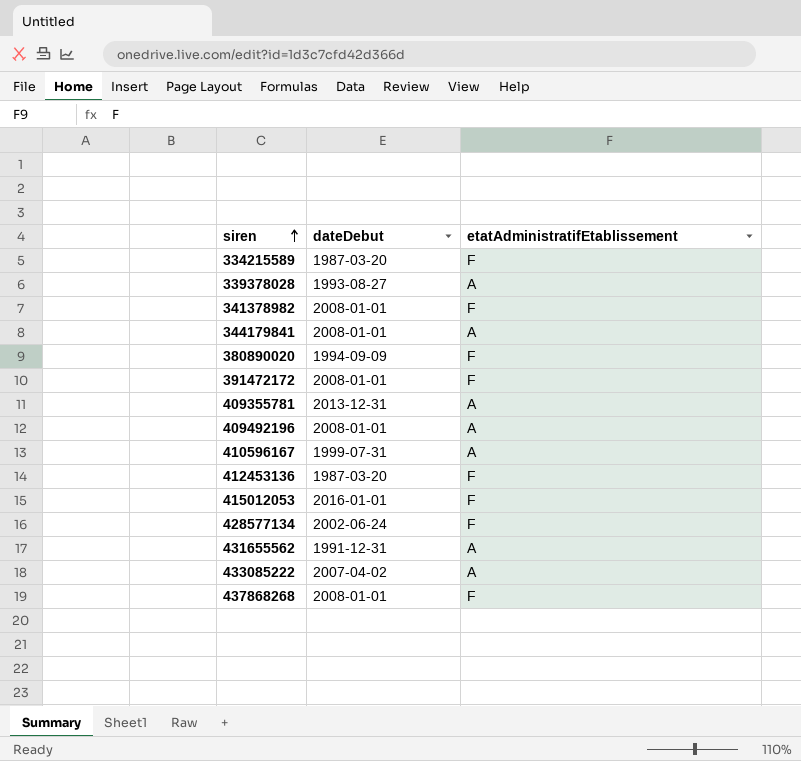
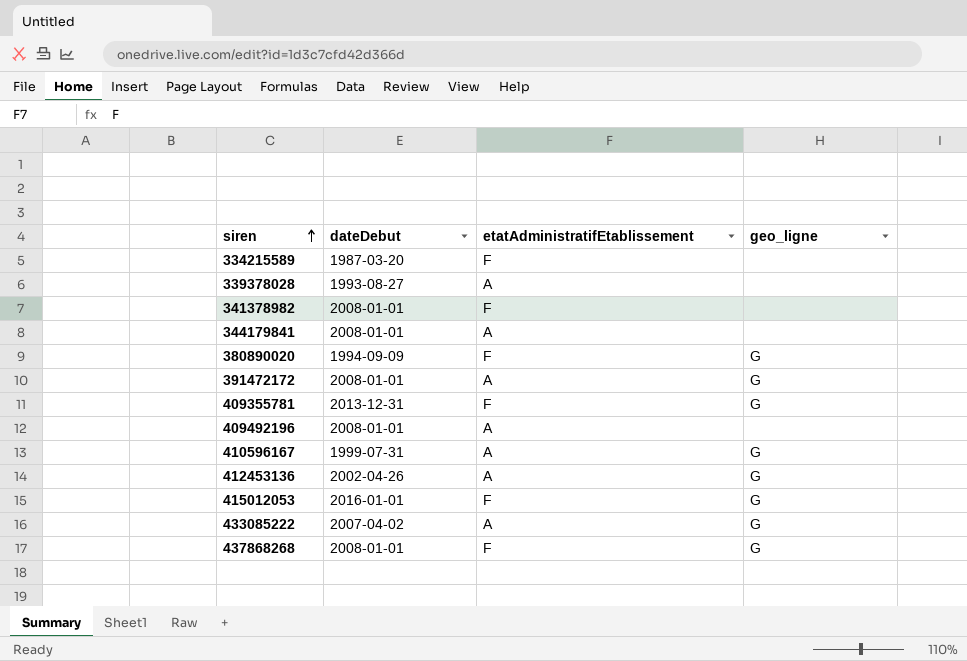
column geo_ligne | position: none -> 4
row 428577134: 2002-06-24 | F -> none
row 431655562: 1991-12-31 | A -> none
391472172 | etatAdministratifEtablissement: F -> A
409355781 | etatAdministratifEtablissement: A -> F
412453136 | dateDebut: 1987-03-20 -> 2002-04-26
412453136 | etatAdministratifEtablissement: F -> A

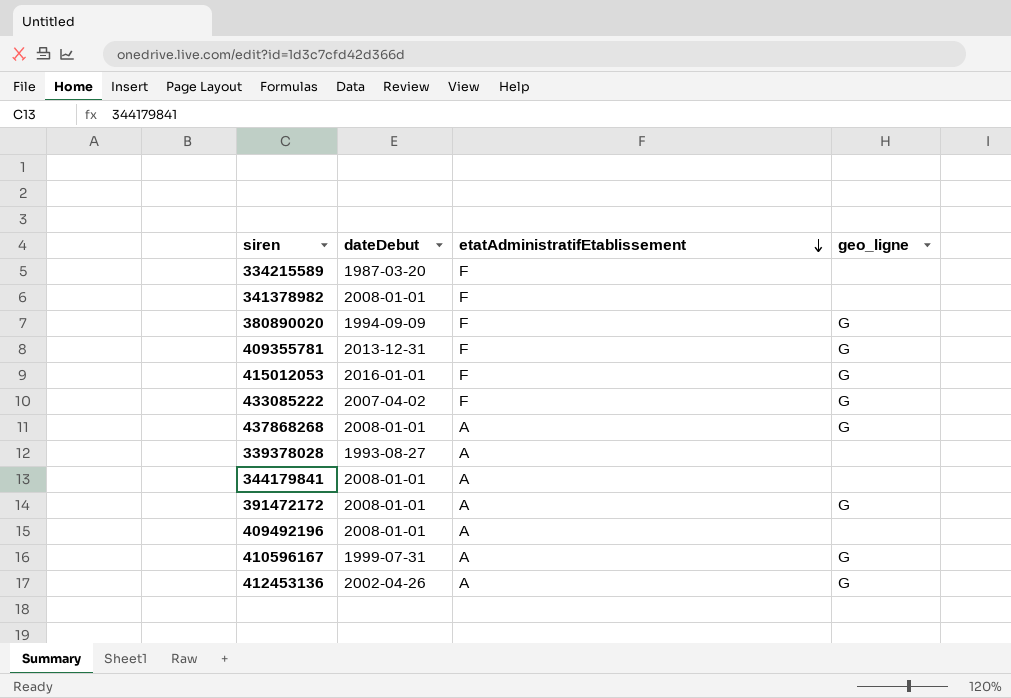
row order: siren ascending -> etatAdministratifEtablissement descending
433085222 | etatAdministratifEtablissement: A -> F
437868268 | etatAdministratifEtablissement: F -> A

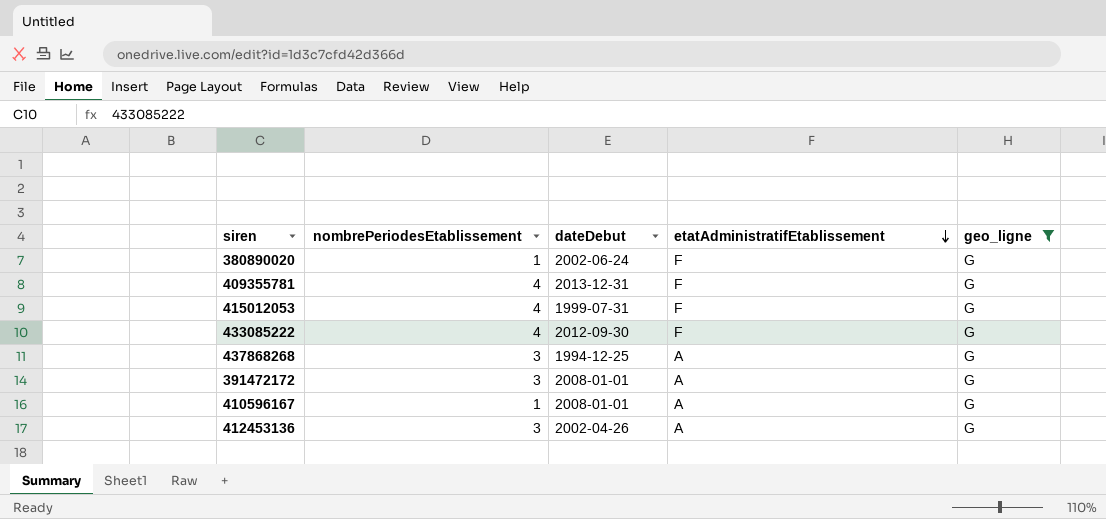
filter: none -> geo_ligne = G
column nombrePeriodesEtablissement | position: none -> 2
380890020 | dateDebut: 1994-09-09 -> 2002-06-24
415012053 | dateDebut: 2016-01-01 -> 1999-07-31
433085222 | dateDebut: 2007-04-02 -> 2012-09-30
437868268 | dateDebut: 2008-01-01 -> 1994-12-25
410596167 | dateDebut: 1999-07-31 -> 2008-01-01

